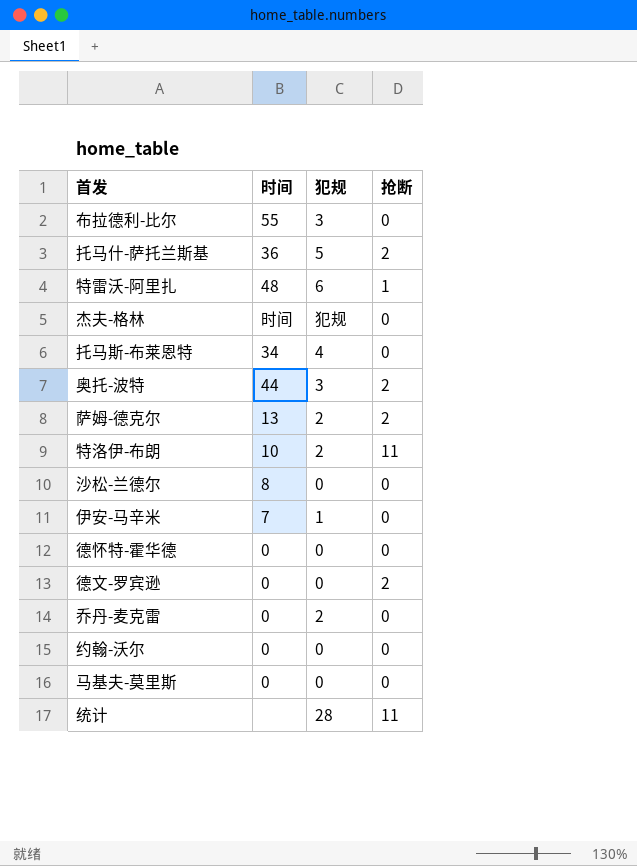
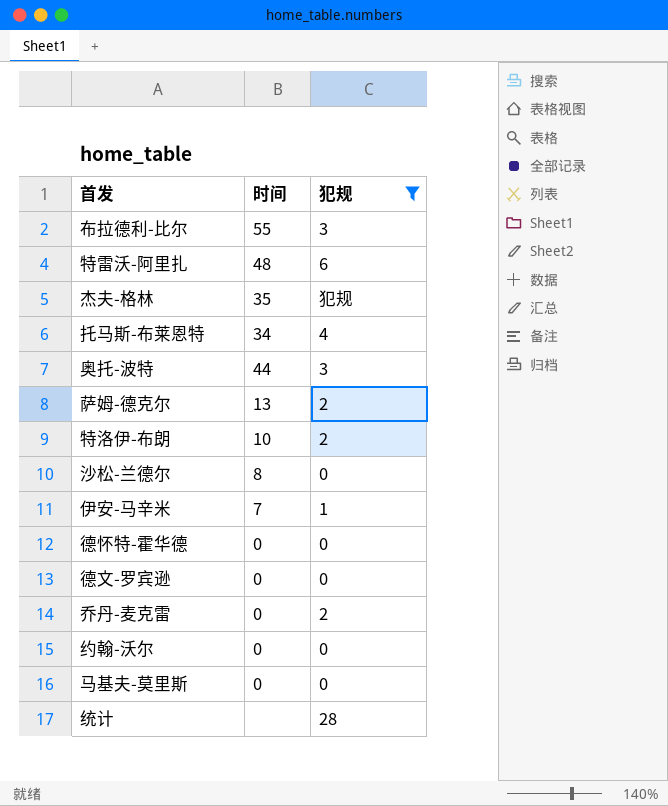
filter: none -> 犯规 != 5
column 抢断 | position: 4 -> none
杰夫-格林 | 时间: 时间 -> 35

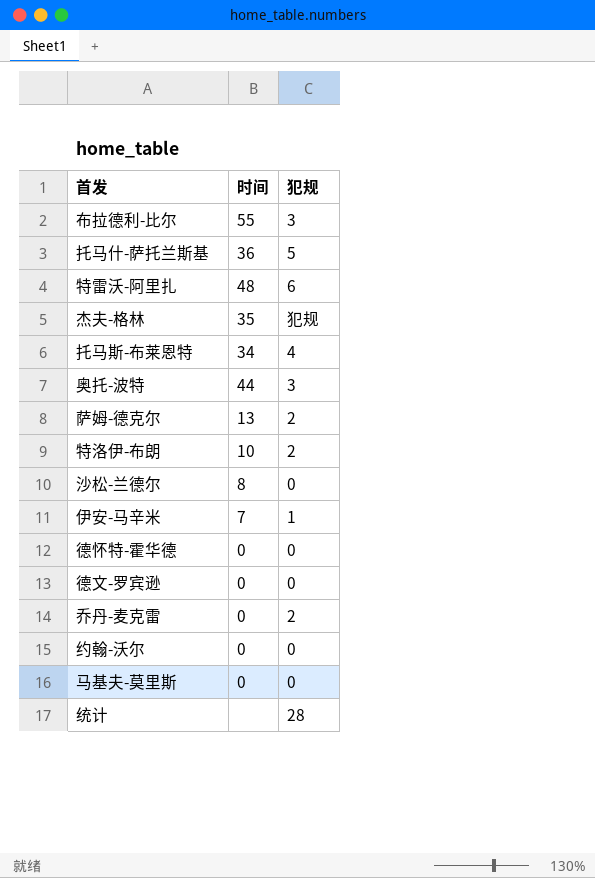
filter: 犯规 != 5 -> none

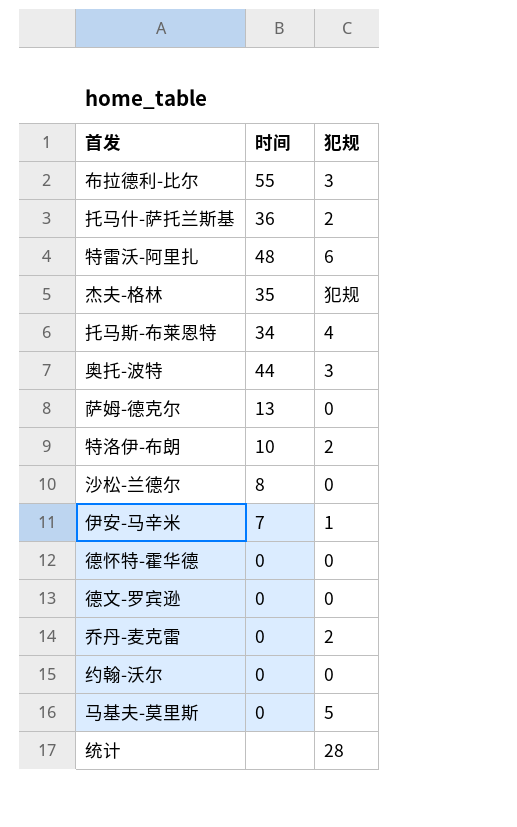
托马什-萨托兰斯基 | 犯规: 5 -> 2
萨姆-德克尔 | 犯规: 2 -> 0
马基夫-莫里斯 | 犯规: 0 -> 5

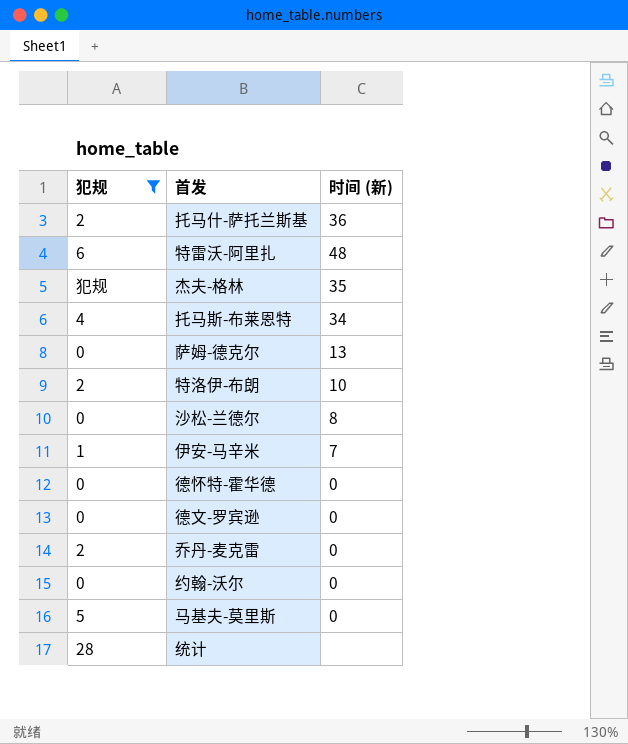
filter: none -> 犯规 != 3
column 犯规 | position: 3 -> 1
column name: 时间 -> 时间 (新)

